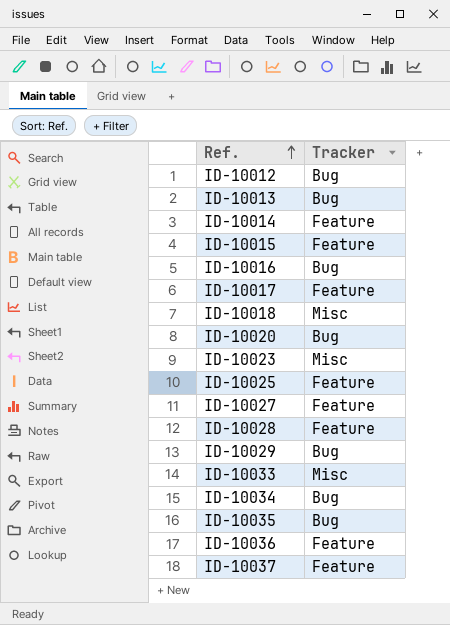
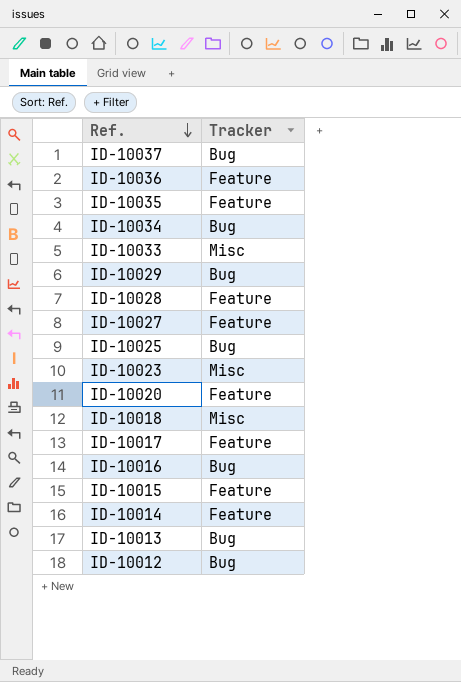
row order: Ref. ascending -> Ref. descending
ID-10037 | Tracker: Feature -> Bug
ID-10035 | Tracker: Bug -> Feature
ID-10025 | Tracker: Feature -> Bug
ID-10020 | Tracker: Bug -> Feature

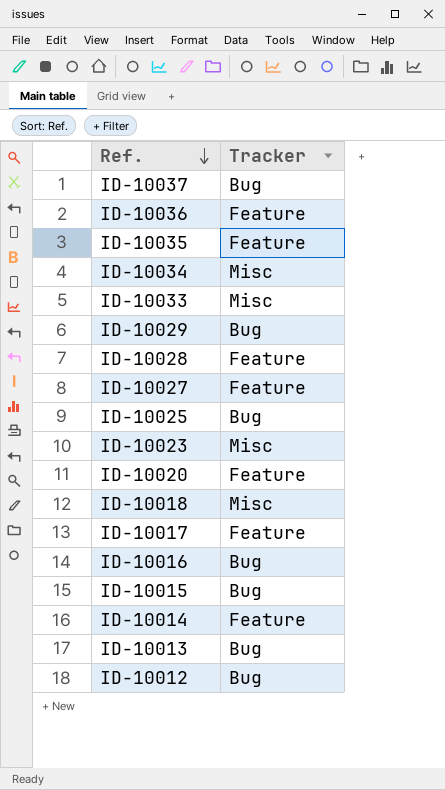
ID-10034 | Tracker: Bug -> Misc
ID-10015 | Tracker: Feature -> Bug

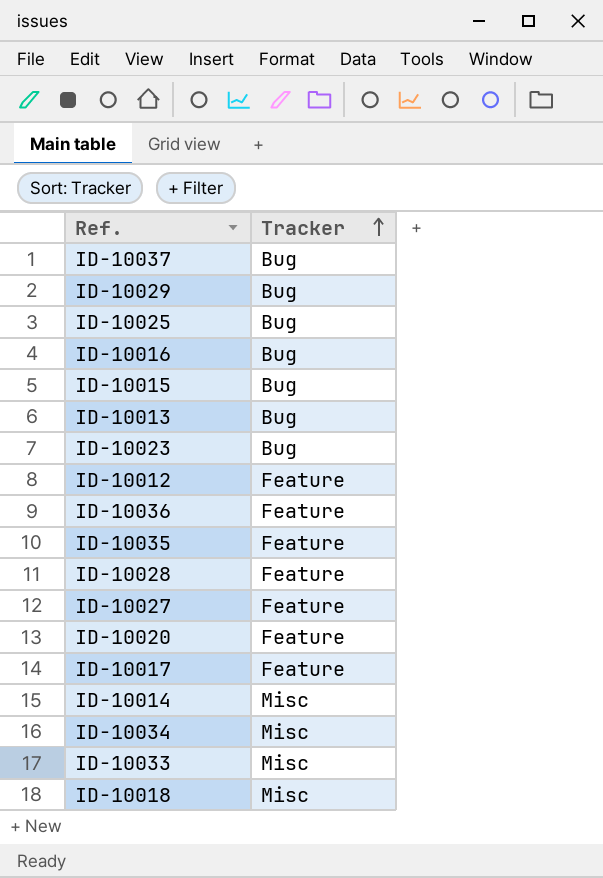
row order: Ref. descending -> Tracker ascending
ID-10023 | Tracker: Misc -> Bug
ID-10012 | Tracker: Bug -> Feature
ID-10014 | Tracker: Feature -> Misc

